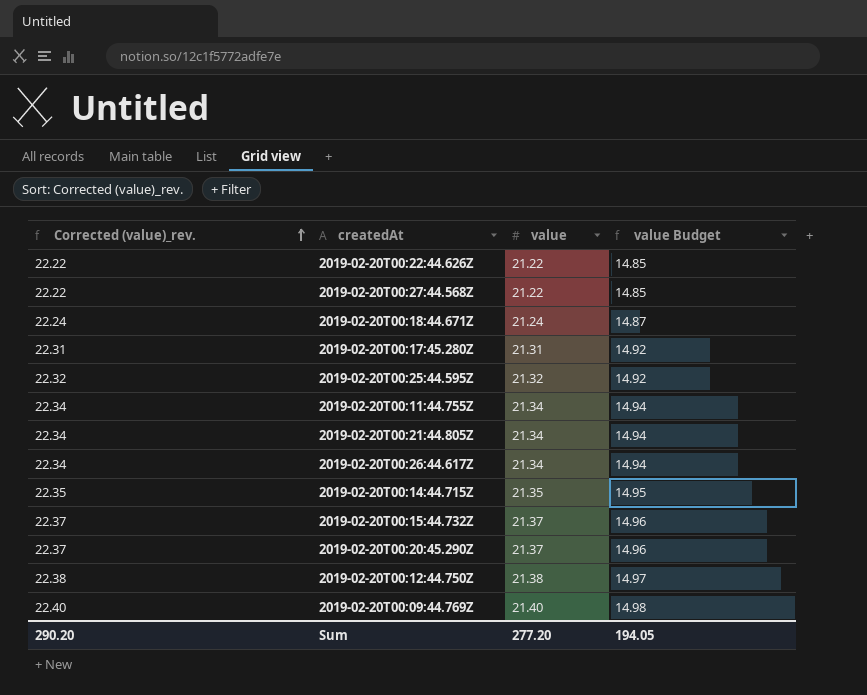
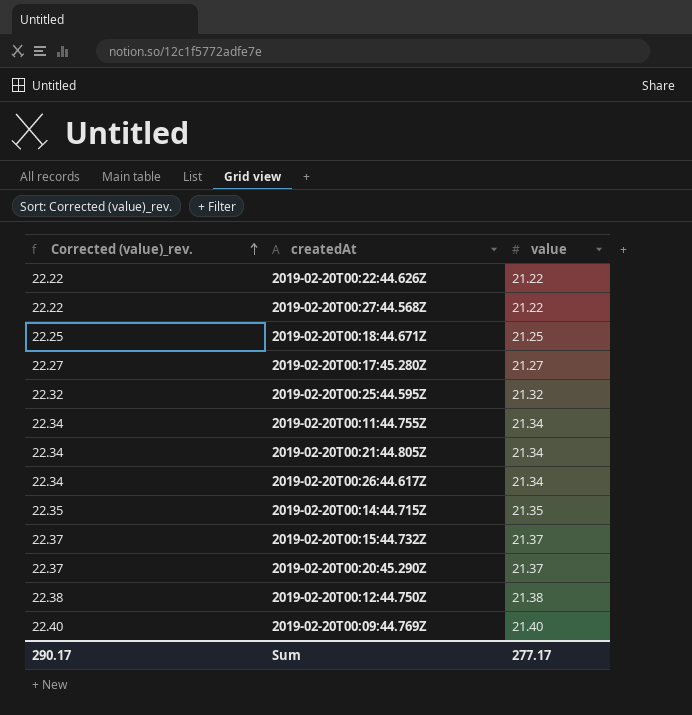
column value Budget | formula: [value] * 0.7 -> none
2019-02-20T00:18:44.671Z | Corrected (value)_rev.: 22.24 -> 22.25
2019-02-20T00:18:44.671Z | value: 21.24 -> 21.25
2019-02-20T00:17:45.280Z | Corrected (value)_rev.: 22.31 -> 22.27
2019-02-20T00:17:45.280Z | value: 21.31 -> 21.27
Sum | Corrected (value)_rev.: 290.20 -> 290.17
Sum | value: 277.20 -> 277.17

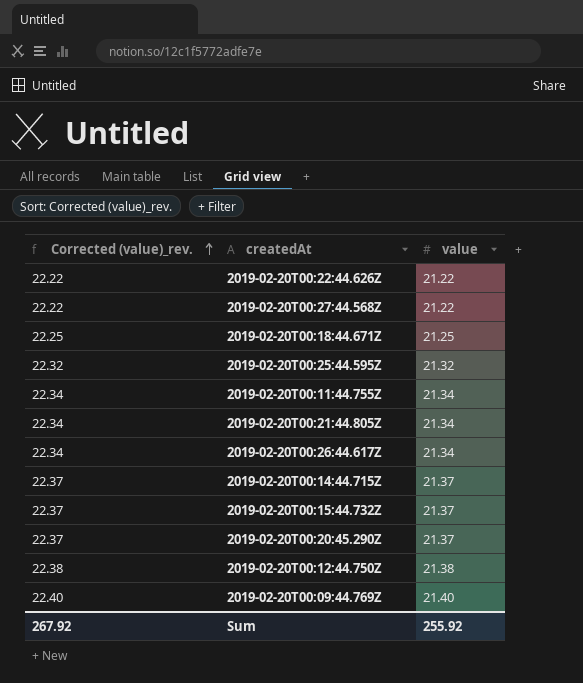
row 2019-02-20T00:17:45.280Z: 22.27 | 21.27 -> none
2019-02-20T00:14:44.715Z | Corrected (value)_rev.: 22.35 -> 22.37
2019-02-20T00:14:44.715Z | value: 21.35 -> 21.37
Sum | Corrected (value)_rev.: 290.17 -> 267.92
Sum | value: 277.17 -> 255.92

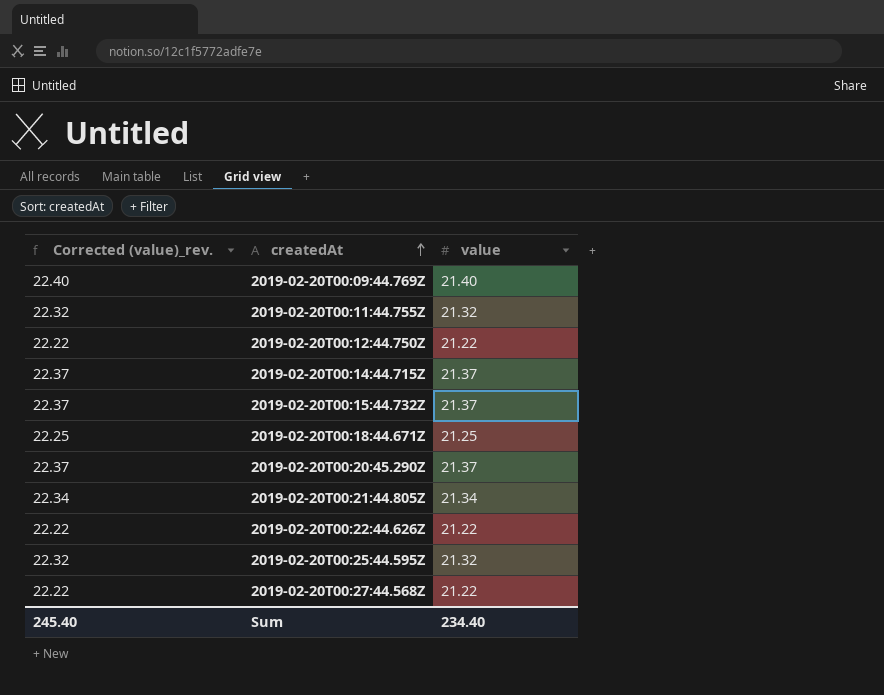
row order: Corrected (value)_rev. ascending -> createdAt ascending
row 2019-02-20T00:26:44.617Z: 22.34 | 21.34 -> none
2019-02-20T00:11:44.755Z | Corrected (value)_rev.: 22.34 -> 22.32
2019-02-20T00:11:44.755Z | value: 21.34 -> 21.32
2019-02-20T00:12:44.750Z | Corrected (value)_rev.: 22.38 -> 22.22
2019-02-20T00:12:44.750Z | value: 21.38 -> 21.22
Sum | Corrected (value)_rev.: 267.92 -> 245.40
Sum | value: 255.92 -> 234.40

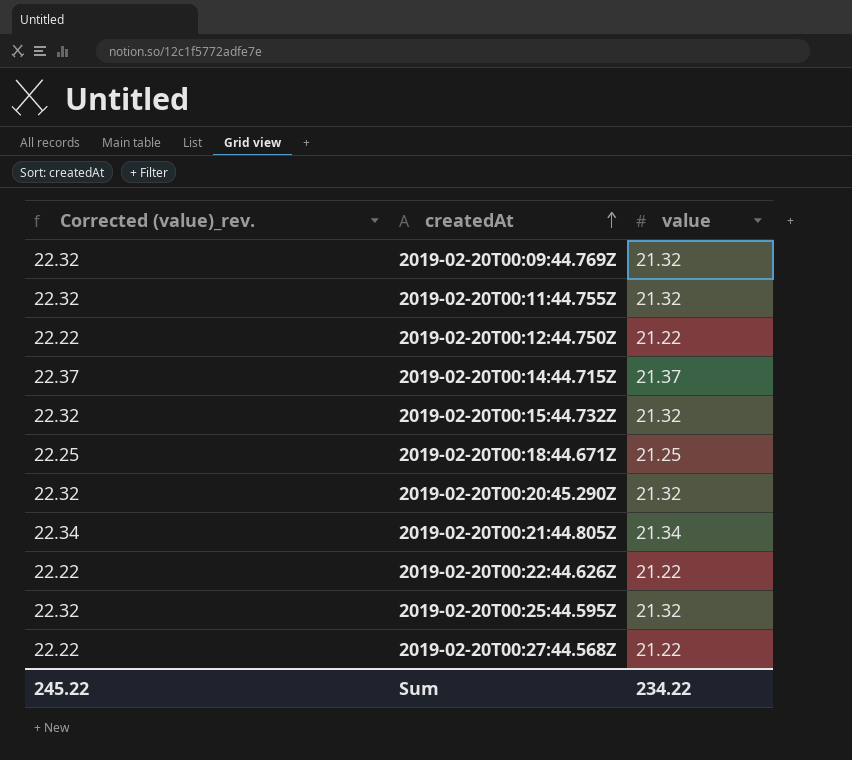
2019-02-20T00:09:44.769Z | Corrected (value)_rev.: 22.40 -> 22.32
2019-02-20T00:09:44.769Z | value: 21.40 -> 21.32
2019-02-20T00:15:44.732Z | Corrected (value)_rev.: 22.37 -> 22.32
2019-02-20T00:15:44.732Z | value: 21.37 -> 21.32
2019-02-20T00:20:45.290Z | Corrected (value)_rev.: 22.37 -> 22.32
2019-02-20T00:20:45.290Z | value: 21.37 -> 21.32
Sum | Corrected (value)_rev.: 245.40 -> 245.22
Sum | value: 234.40 -> 234.22

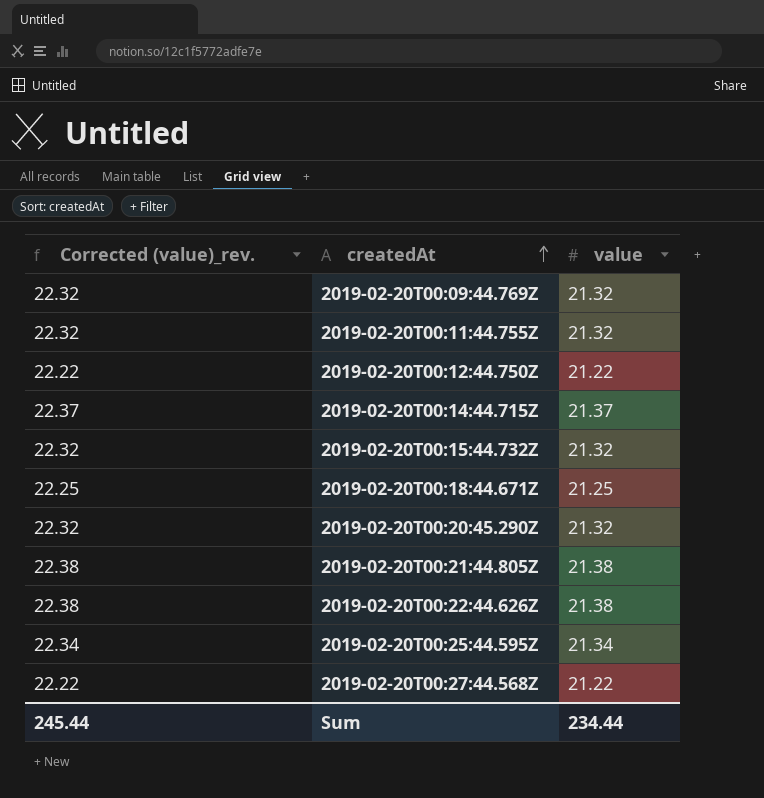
2019-02-20T00:21:44.805Z | Corrected (value)_rev.: 22.34 -> 22.38
2019-02-20T00:21:44.805Z | value: 21.34 -> 21.38
2019-02-20T00:22:44.626Z | Corrected (value)_rev.: 22.22 -> 22.38
2019-02-20T00:22:44.626Z | value: 21.22 -> 21.38
2019-02-20T00:25:44.595Z | Corrected (value)_rev.: 22.32 -> 22.34
2019-02-20T00:25:44.595Z | value: 21.32 -> 21.34
Sum | Corrected (value)_rev.: 245.22 -> 245.44
Sum | value: 234.22 -> 234.44

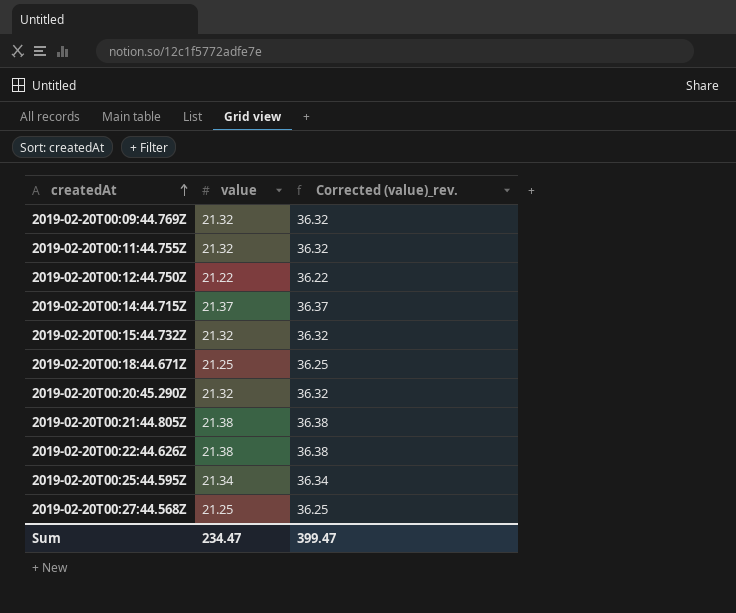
column Corrected (value)_rev. | formula: [value] + 1 -> [value] + 15
column Corrected (value)_rev. | position: 1 -> 3
2019-02-20T00:27:44.568Z | value: 21.22 -> 21.25
Sum | value: 234.44 -> 234.47
Sum | Corrected (value)_rev.: 245.44 -> 399.47

